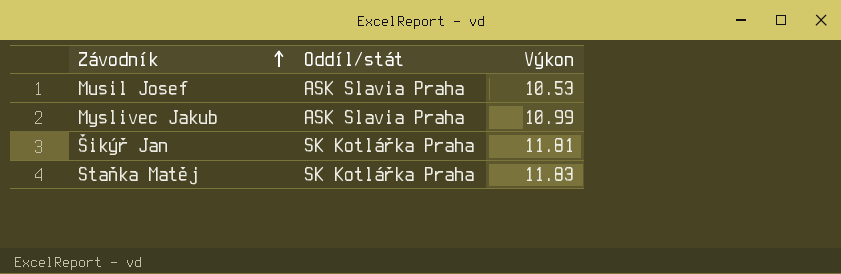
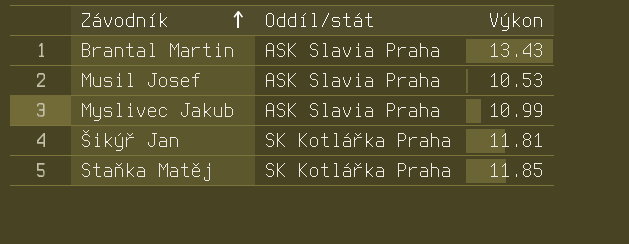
row Brantal Martin: none -> ASK Slavia Praha | 13.43
Staňka Matěj | Výkon: 11.83 -> 11.85

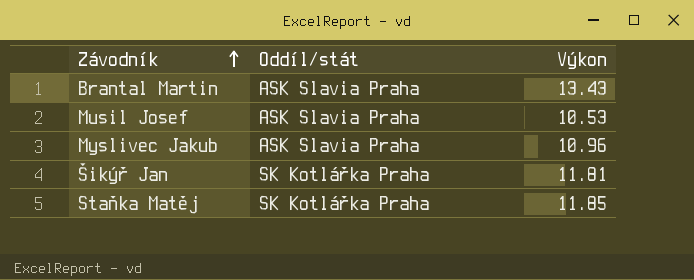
Myslivec Jakub | Výkon: 10.99 -> 10.96

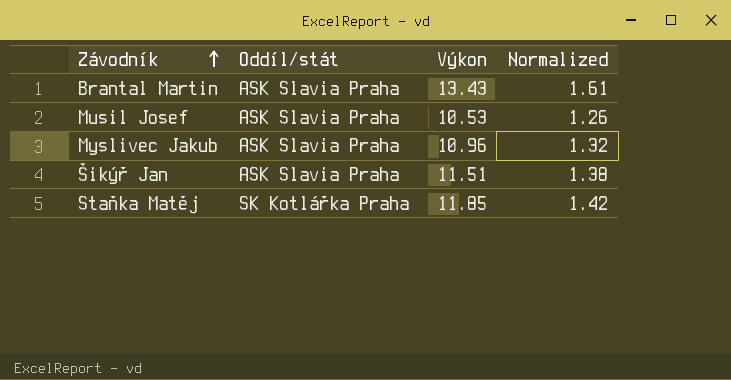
column Normalized | formula: none -> [Výkon] * 0.12
Šikýř Jan | Oddíl/stát: SK Kotlářka Praha -> ASK Slavia Praha
Šikýř Jan | Výkon: 11.81 -> 11.51

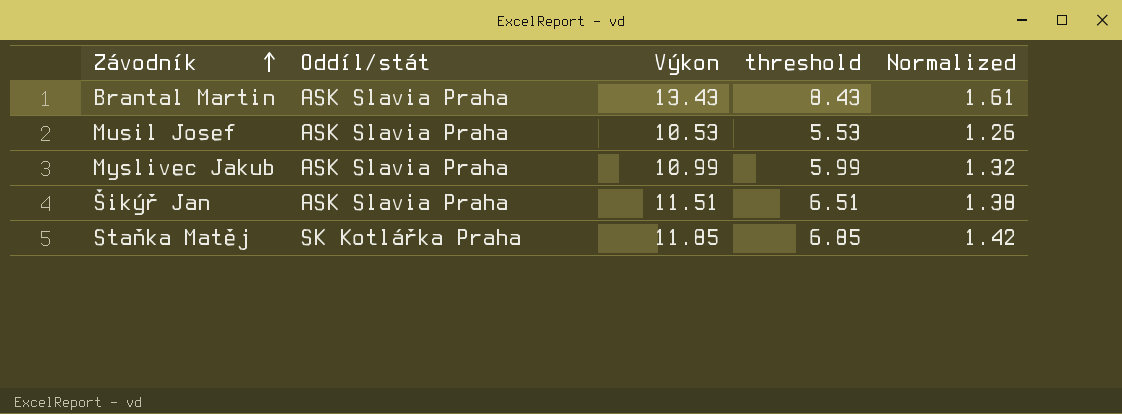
column threshold | formula: none -> [Výkon] - 5
Myslivec Jakub | Výkon: 10.96 -> 10.99

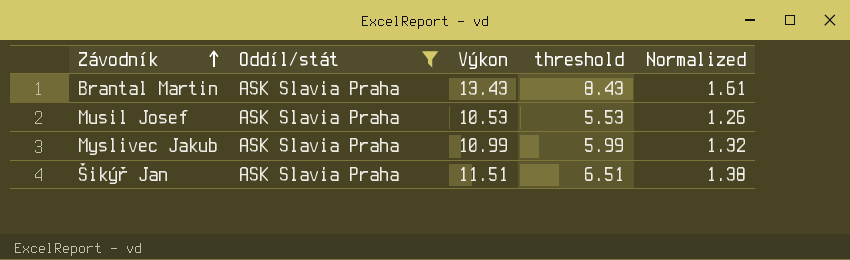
filter: none -> Oddíl/stát = ASK Slavia Praha

